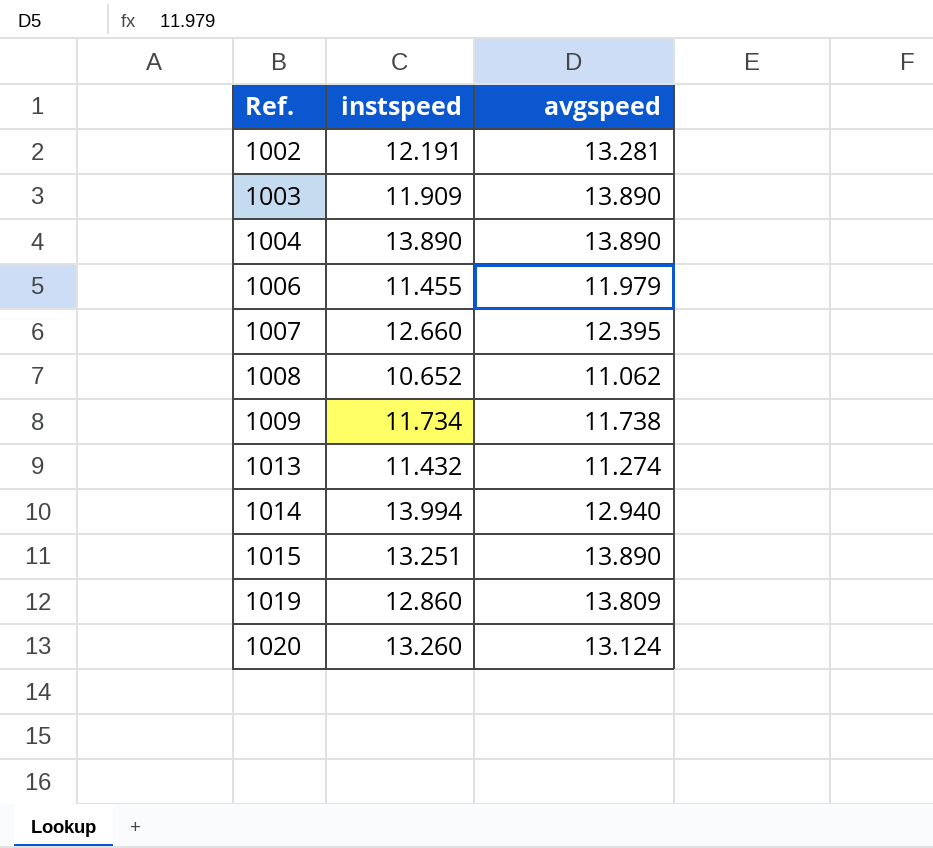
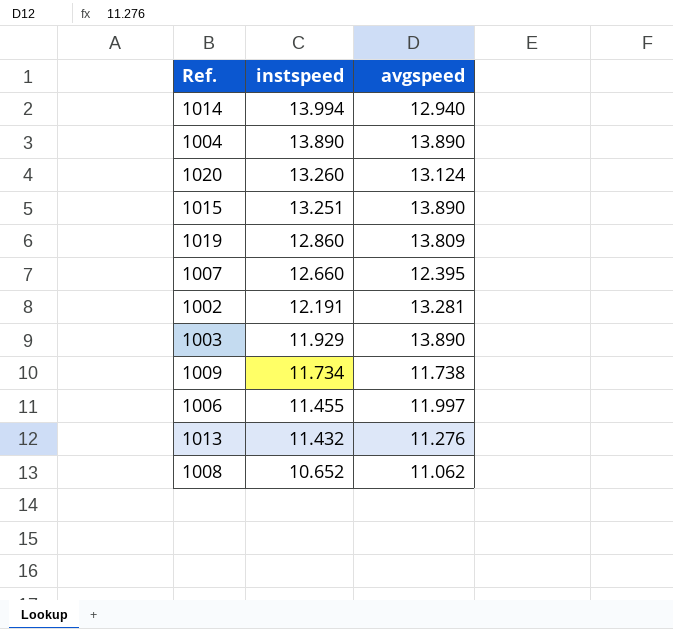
row order: Ref. ascending -> instspeed descending
1003 | instspeed: 11.909 -> 11.929
1006 | avgspeed: 11.979 -> 11.997
1013 | avgspeed: 11.274 -> 11.276

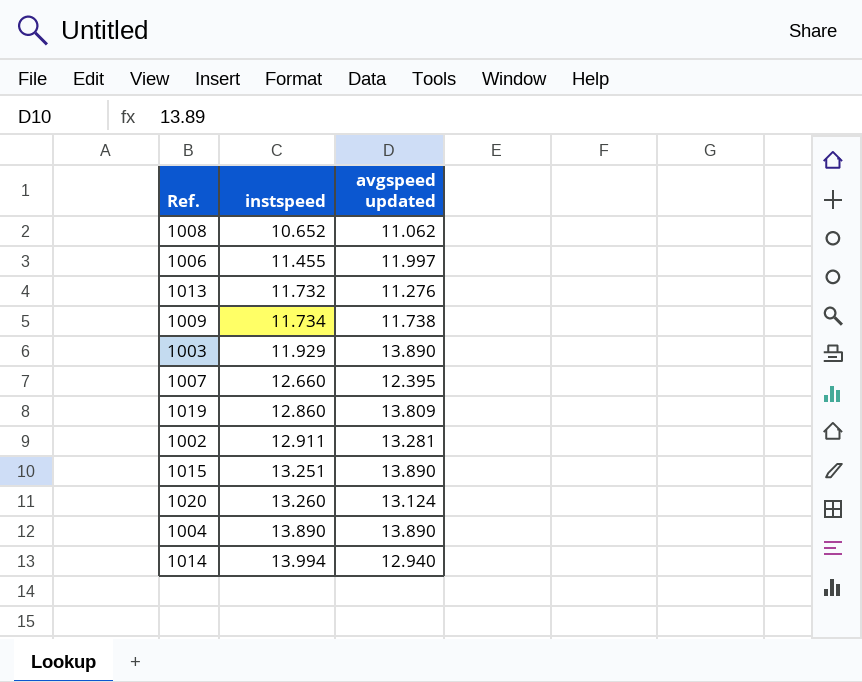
row order: instspeed descending -> instspeed ascending
column name: avgspeed -> avgspeed updated
1013 | instspeed: 11.432 -> 11.732
1002 | instspeed: 12.191 -> 12.911

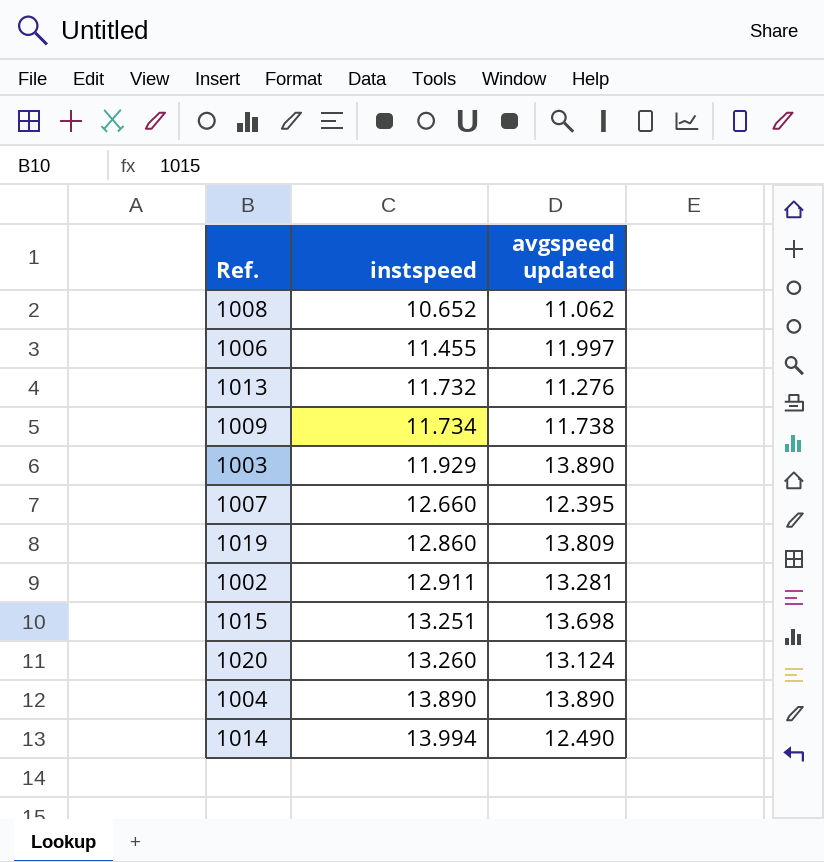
1015 | avgspeed updated: 13.890 -> 13.698
1014 | avgspeed updated: 12.940 -> 12.490

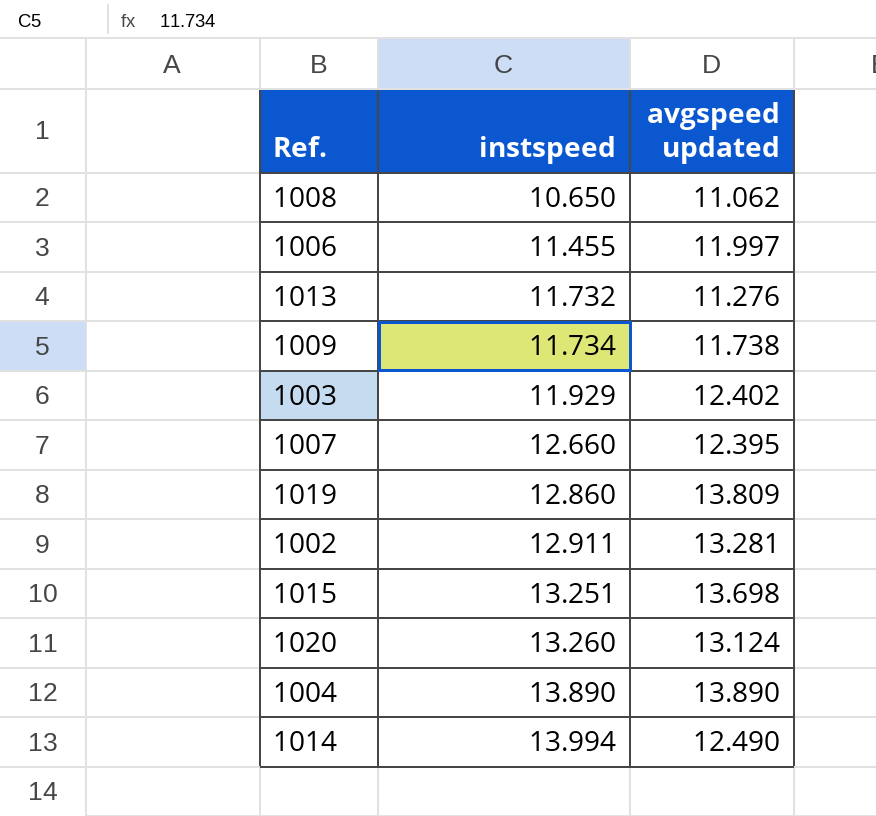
1008 | instspeed: 10.652 -> 10.650
1003 | avgspeed updated: 13.890 -> 12.402

